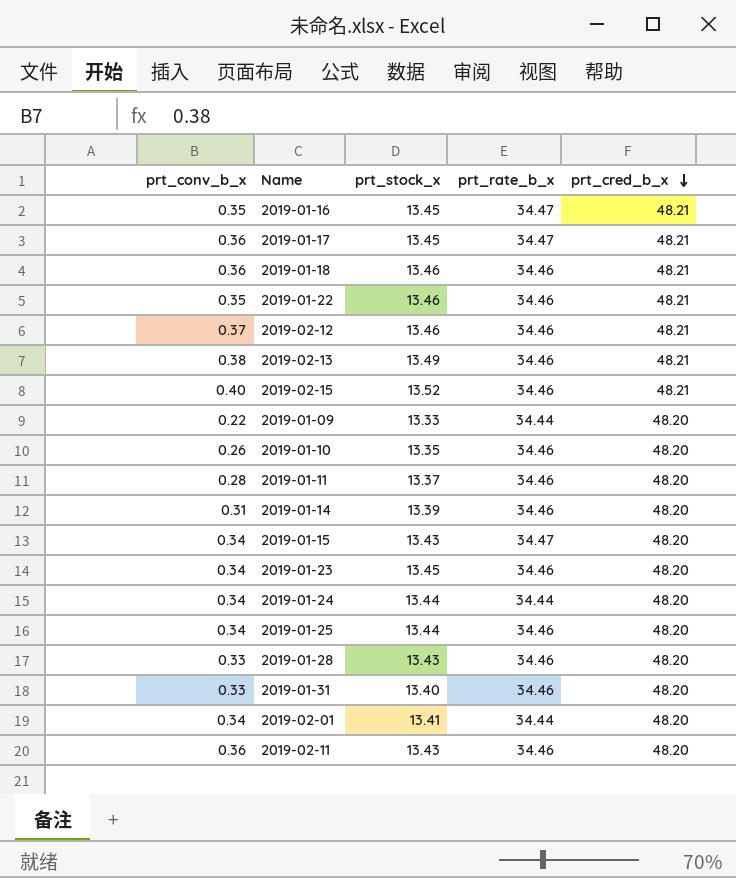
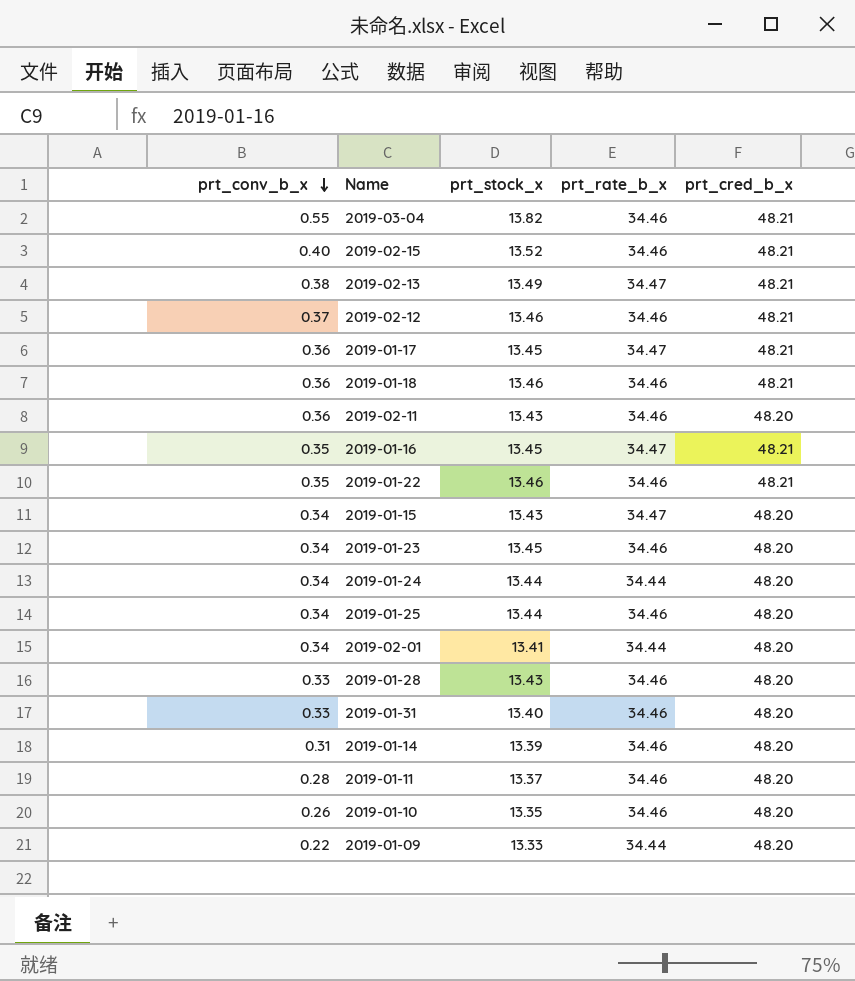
row order: prt_cred_b_x descending -> prt_conv_b_x descending
row 2019-03-04: none -> 0.55 | 13.82 | 34.46 | 48.21
2019-02-13 | prt_rate_b_x: 34.46 -> 34.47

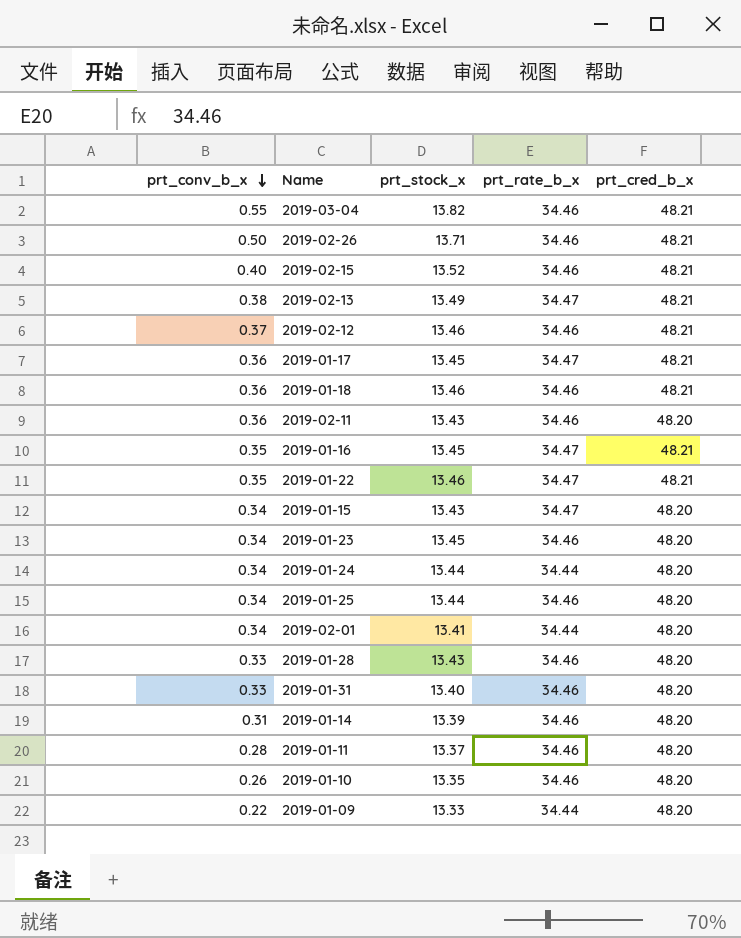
row 2019-02-26: none -> 0.50 | 13.71 | 34.46 | 48.21
2019-01-22 | prt_rate_b_x: 34.46 -> 34.47

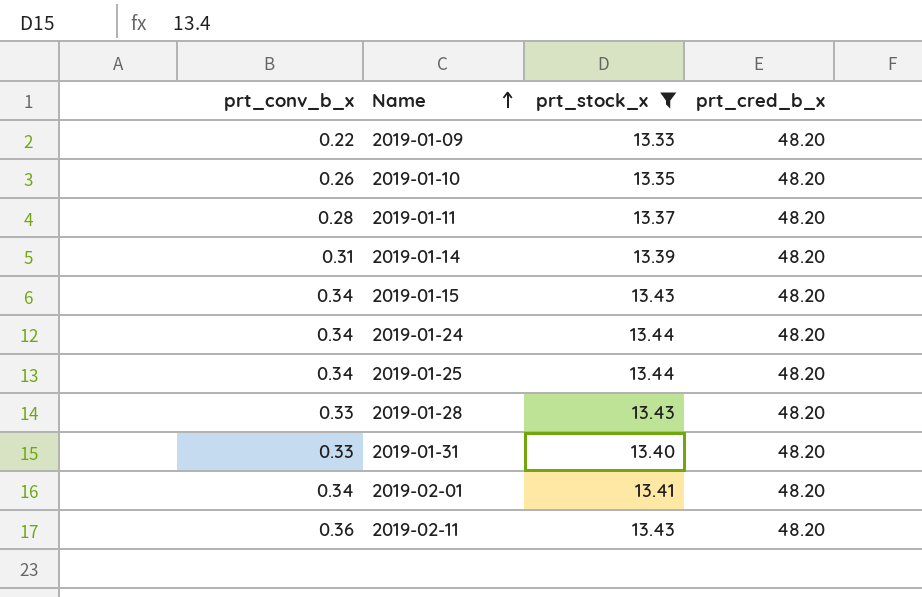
filter: none -> prt_stock_x <= 13.44
row order: prt_conv_b_x descending -> Name ascending
column prt_rate_b_x | position: 4 -> none

